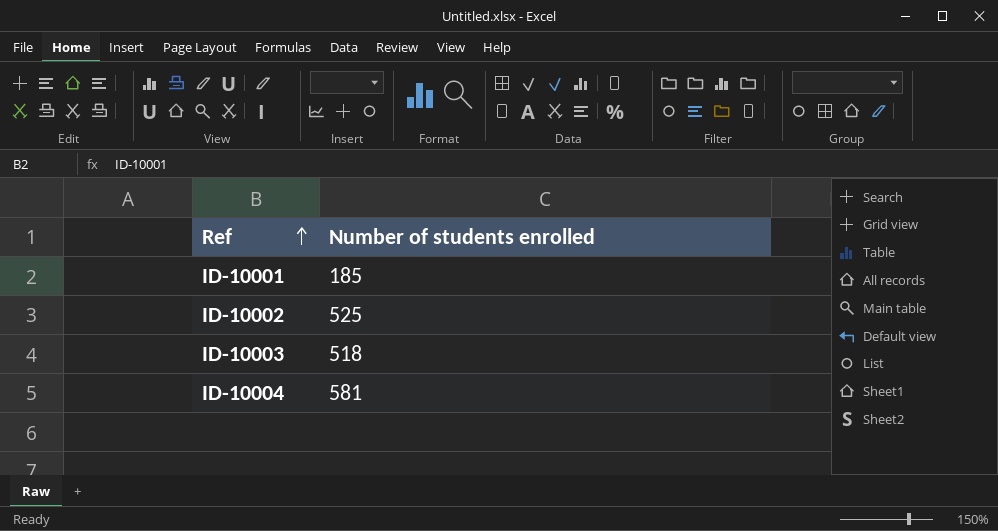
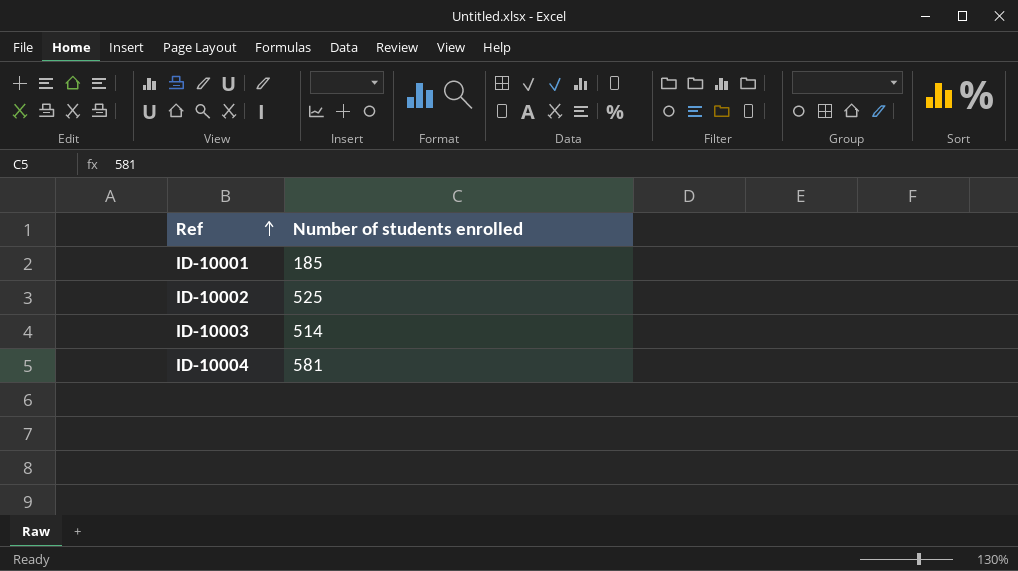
ID-10003 | Number of students enrolled: 518 -> 514

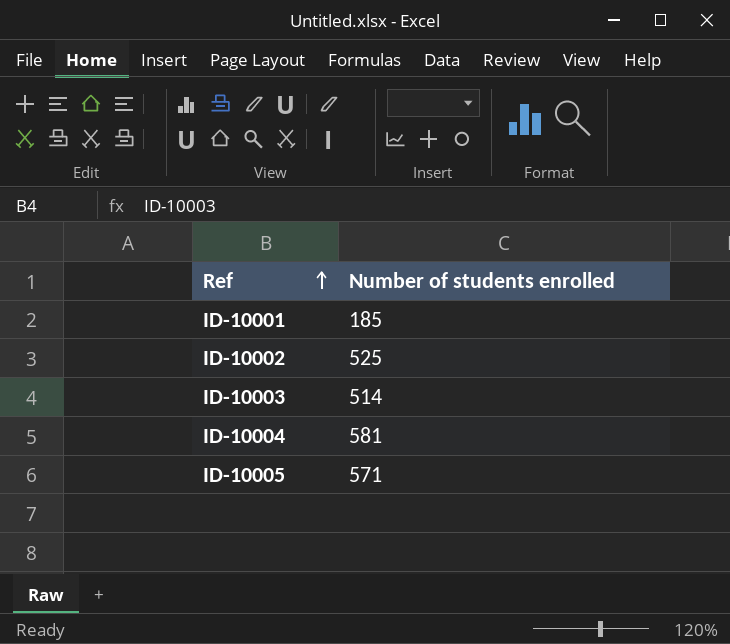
row ID-10005: none -> 571

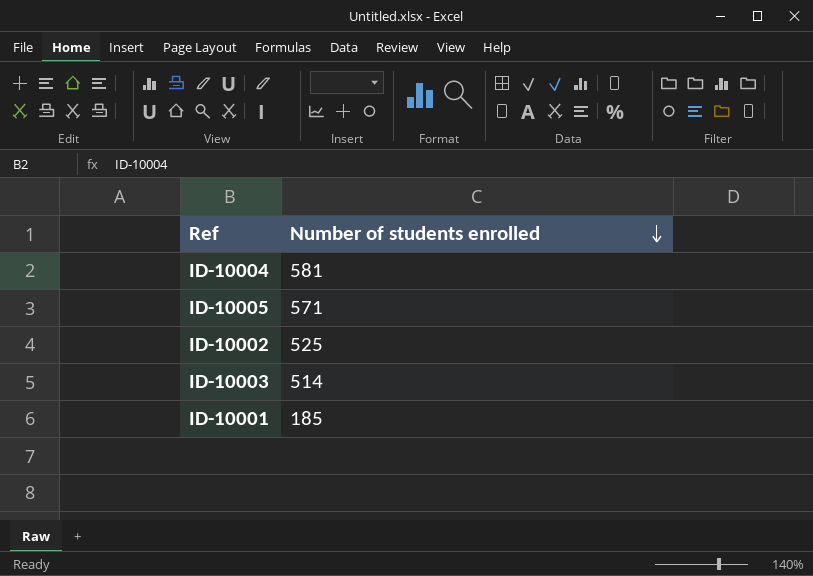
row order: Ref ascending -> Number of students enrolled descending

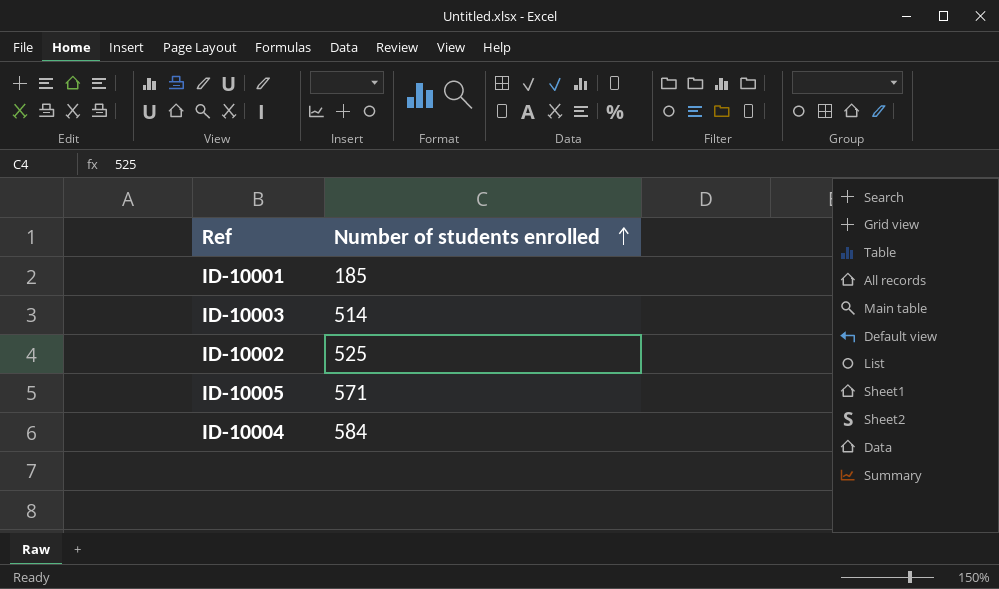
row order: Number of students enrolled descending -> Number of students enrolled ascending
ID-10004 | Number of students enrolled: 581 -> 584

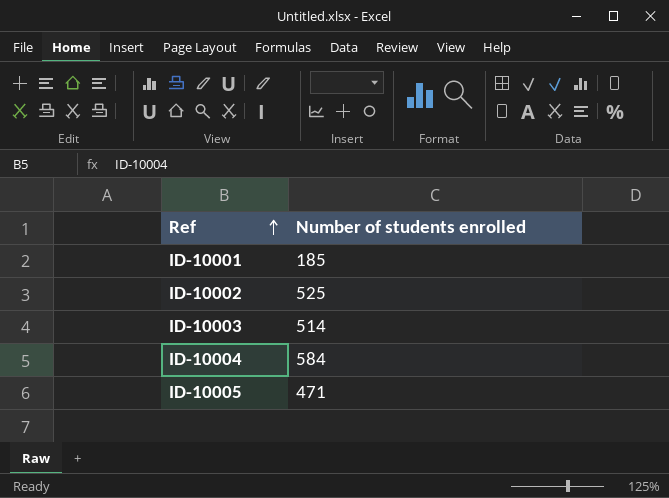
row order: Number of students enrolled ascending -> Ref ascending
ID-10005 | Number of students enrolled: 571 -> 471

